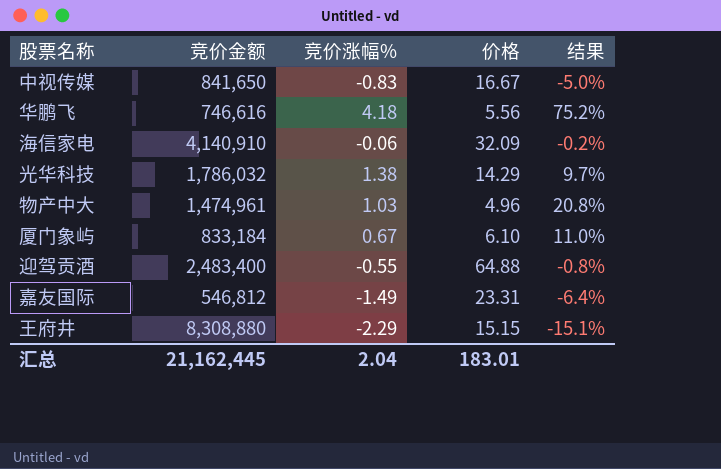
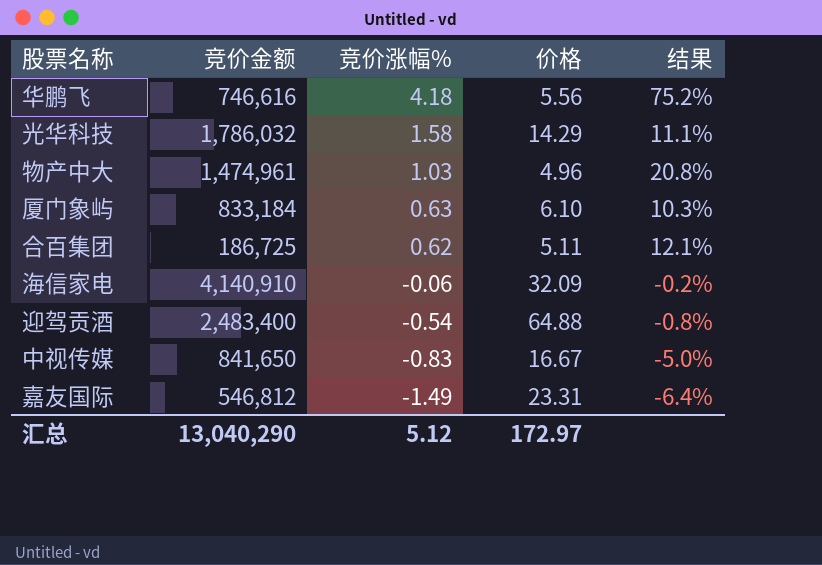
row order: none -> 竞价涨幅% descending
row 王府井: 8,308,880 | -2.29 | 15.15 | -15.1% -> none
光华科技 | 竞价涨幅%: 1.38 -> 1.58
光华科技 | 结果: 9.7% -> 11.1%
厦门象屿 | 竞价涨幅%: 0.67 -> 0.63
厦门象屿 | 结果: 11.0% -> 10.3%
row 合百集团: none -> 186,725 | 0.62 | 5.11 | 12.1%
迎驾贡酒 | 竞价涨幅%: -0.55 -> -0.54
汇总 | 竞价金额: 21,162,445 -> 13,040,290
汇总 | 竞价涨幅%: 2.04 -> 5.12
汇总 | 价格: 183.01 -> 172.97

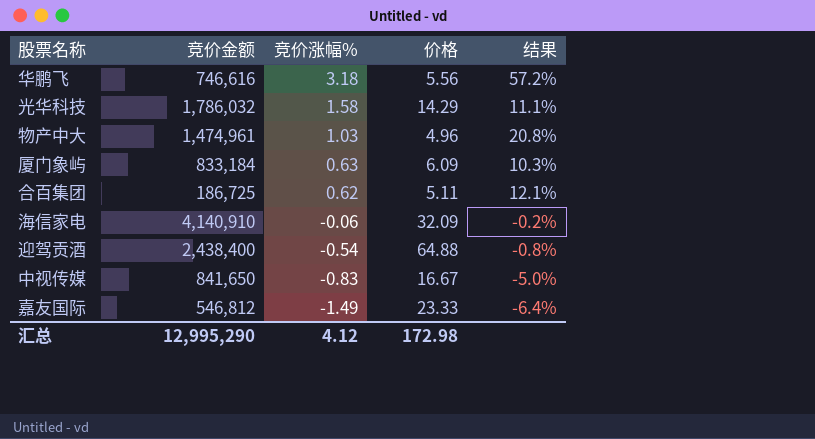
华鹏飞 | 竞价涨幅%: 4.18 -> 3.18
华鹏飞 | 结果: 75.2% -> 57.2%
厦门象屿 | 价格: 6.10 -> 6.09
迎驾贡酒 | 竞价金额: 2,483,400 -> 2,438,400
嘉友国际 | 价格: 23.31 -> 23.33
汇总 | 竞价金额: 13,040,290 -> 12,995,290
汇总 | 竞价涨幅%: 5.12 -> 4.12
汇总 | 价格: 172.97 -> 172.98

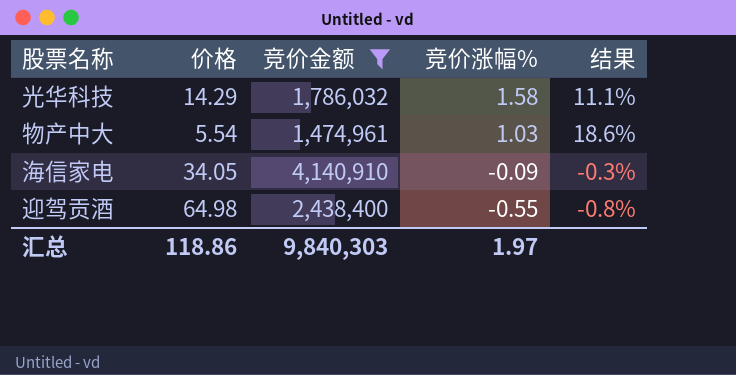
filter: none -> 竞价金额 >= 1,474,961
column 价格 | position: 4 -> 2
物产中大 | 价格: 4.96 -> 5.54
物产中大 | 结果: 20.8% -> 18.6%
海信家电 | 价格: 32.09 -> 34.05
海信家电 | 竞价涨幅%: -0.06 -> -0.09
海信家电 | 结果: -0.2% -> -0.3%
迎驾贡酒 | 价格: 64.88 -> 64.98
迎驾贡酒 | 竞价涨幅%: -0.54 -> -0.55
汇总 | 价格: 172.98 -> 118.86
汇总 | 竞价金额: 12,995,290 -> 9,840,303
汇总 | 竞价涨幅%: 4.12 -> 1.97

